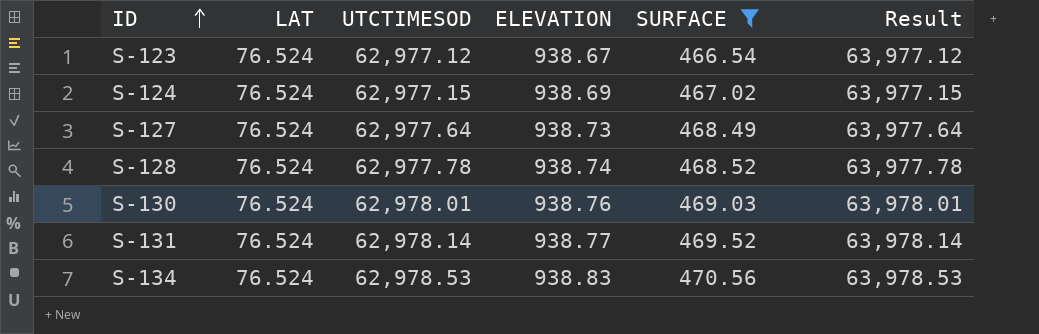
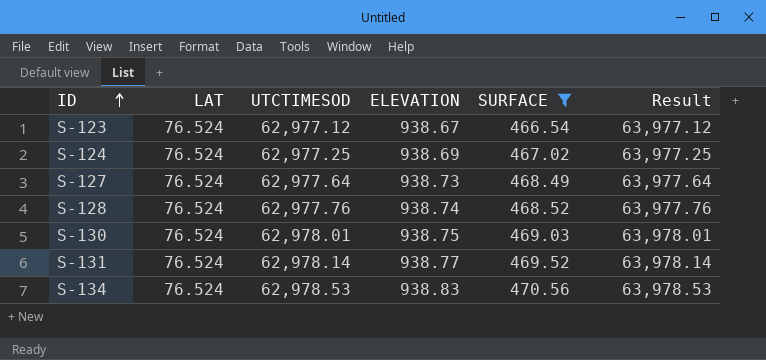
S-124 | UTCTIMESOD: 62,977.15 -> 62,977.25
S-124 | Result: 63,977.15 -> 63,977.25
S-128 | UTCTIMESOD: 62,977.78 -> 62,977.76
S-128 | Result: 63,977.78 -> 63,977.76
S-130 | ELEVATION: 938.76 -> 938.75

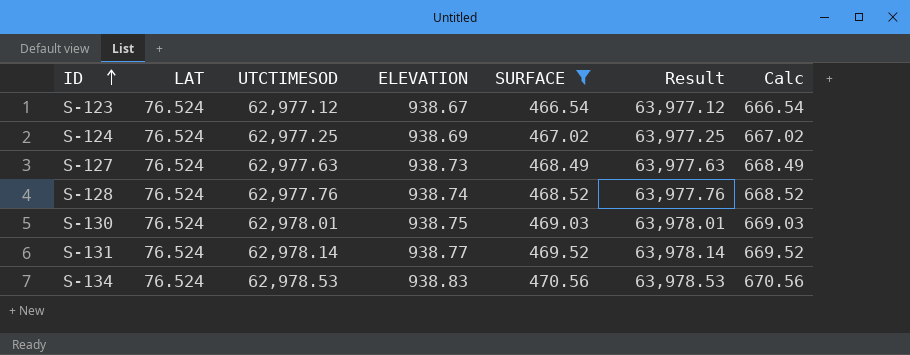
column Calc | formula: none -> [SURFACE] + 200
S-127 | UTCTIMESOD: 62,977.64 -> 62,977.63
S-127 | Result: 63,977.64 -> 63,977.63

